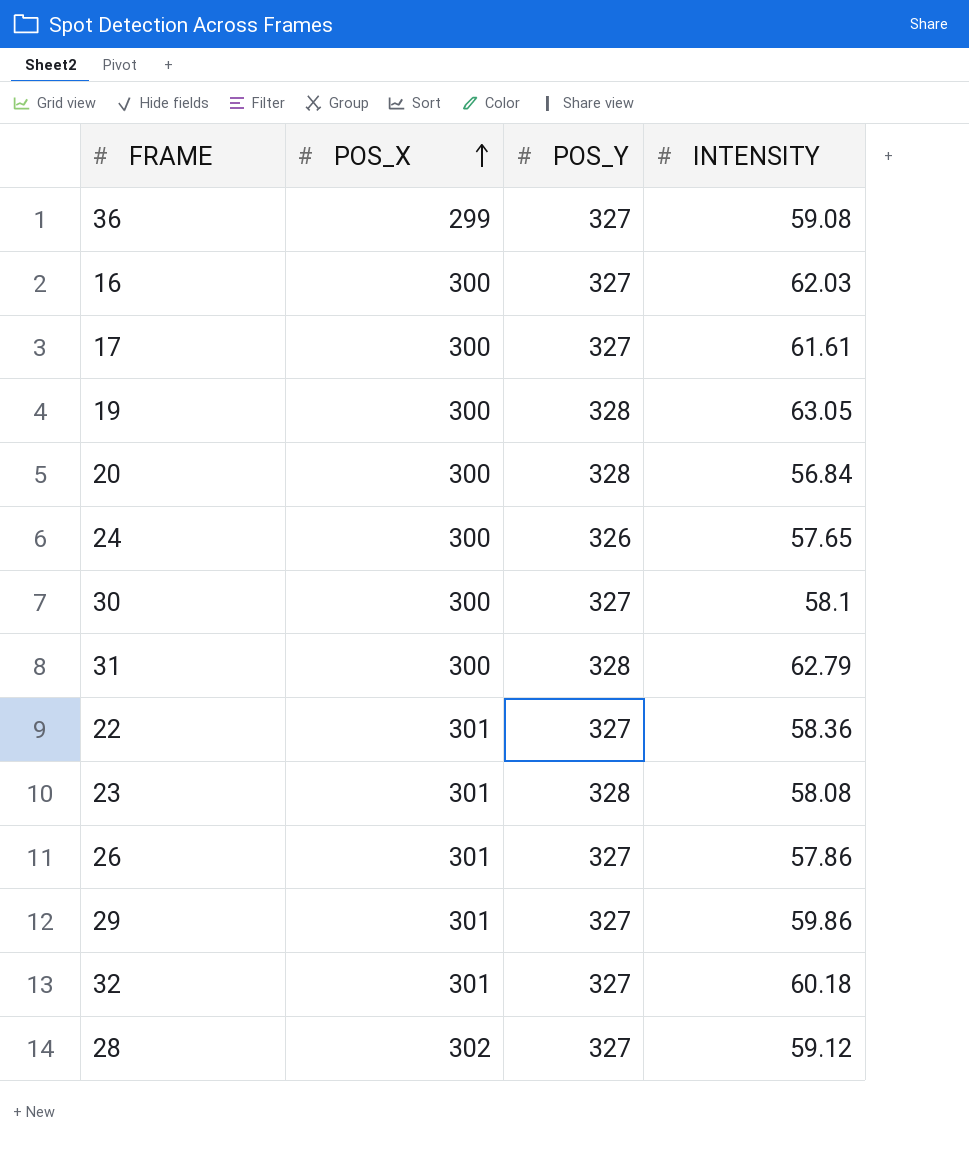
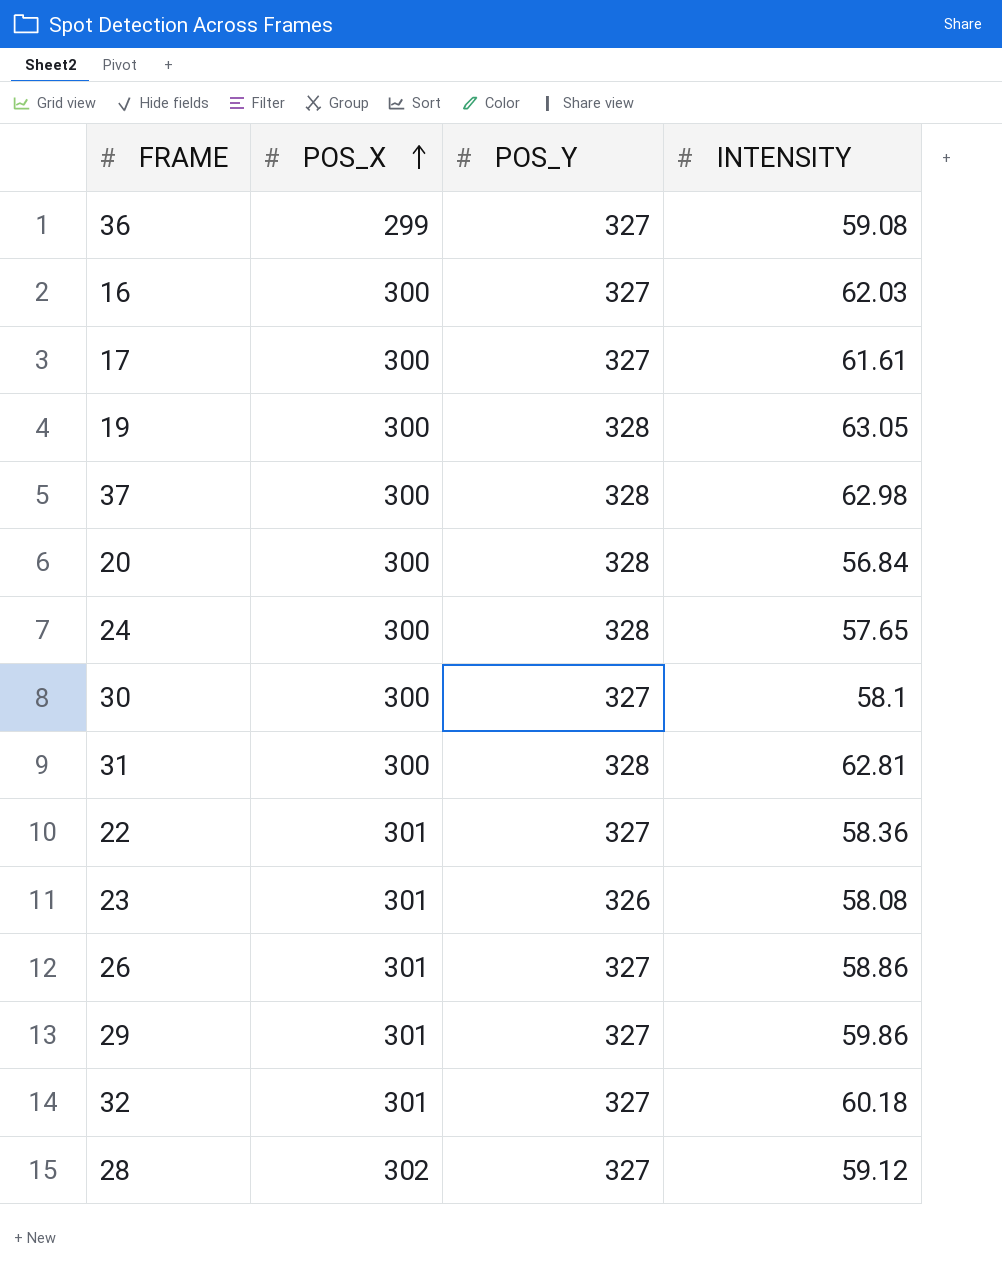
row 37: none -> 300 | 328 | 62.98
24 | POS_Y: 326 -> 328
31 | INTENSITY: 62.79 -> 62.81
23 | POS_Y: 328 -> 326
26 | INTENSITY: 57.86 -> 58.86

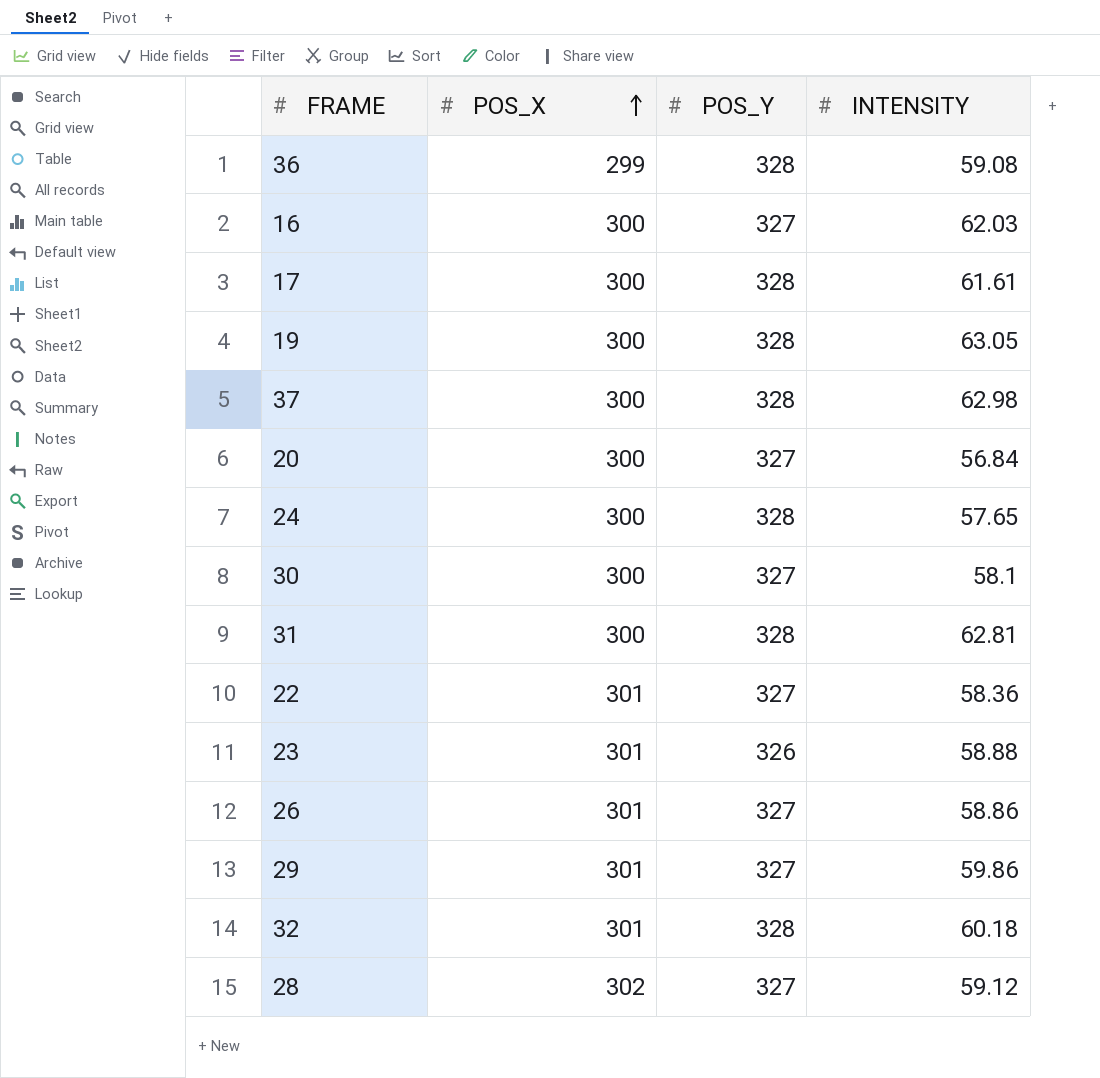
36 | POS_Y: 327 -> 328
17 | POS_Y: 327 -> 328
20 | POS_Y: 328 -> 327
23 | INTENSITY: 58.08 -> 58.88
32 | POS_Y: 327 -> 328

